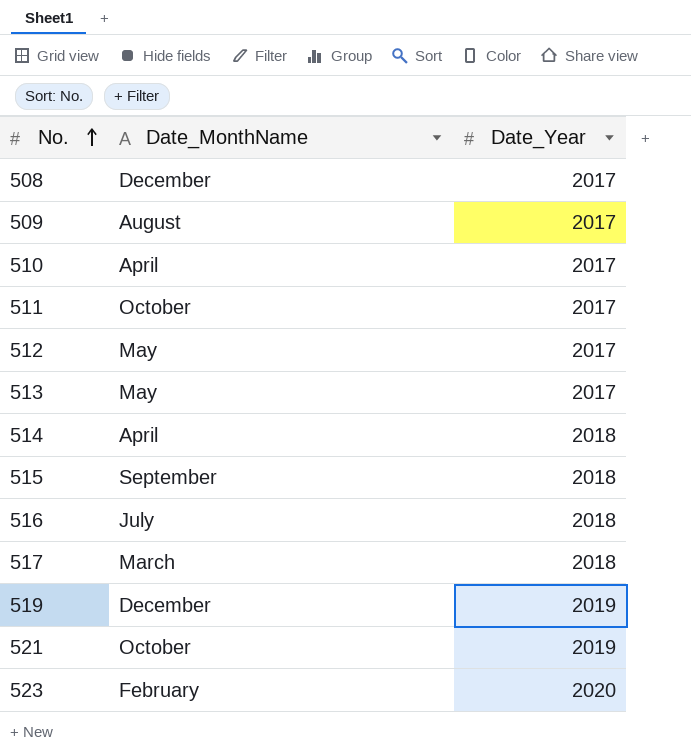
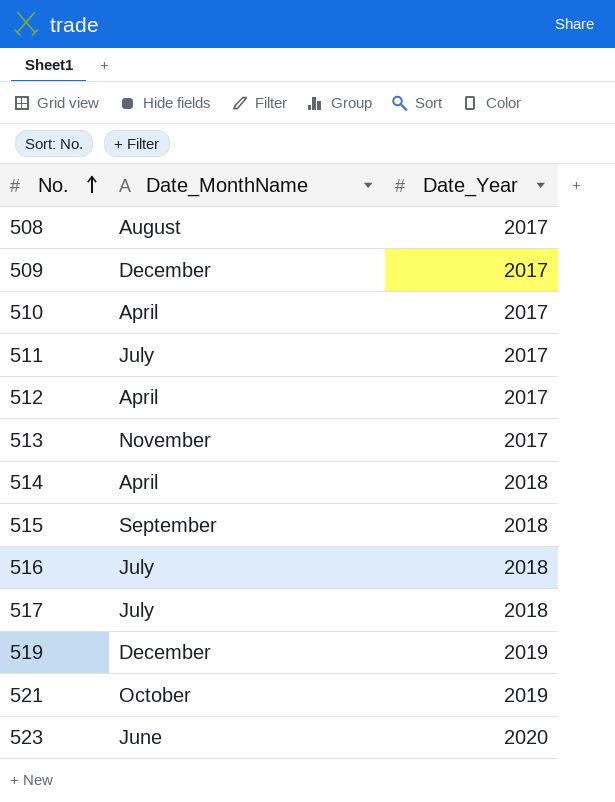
508 | Date_MonthName: December -> August
509 | Date_MonthName: August -> December
511 | Date_MonthName: October -> July
512 | Date_MonthName: May -> April
513 | Date_MonthName: May -> November
517 | Date_MonthName: March -> July
523 | Date_MonthName: February -> June

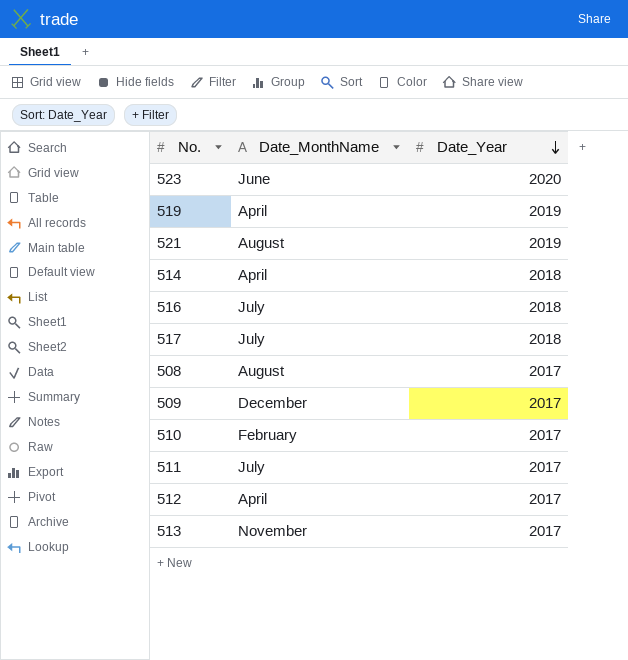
row order: No. ascending -> Date_Year descending
row 515: September | 2018 -> none
519 | Date_MonthName: December -> April
521 | Date_MonthName: October -> August
510 | Date_MonthName: April -> February

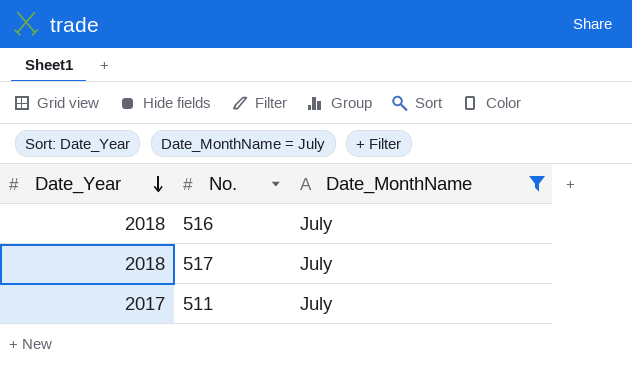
filter: none -> Date_MonthName = July
column Date_Year | position: 3 -> 1

